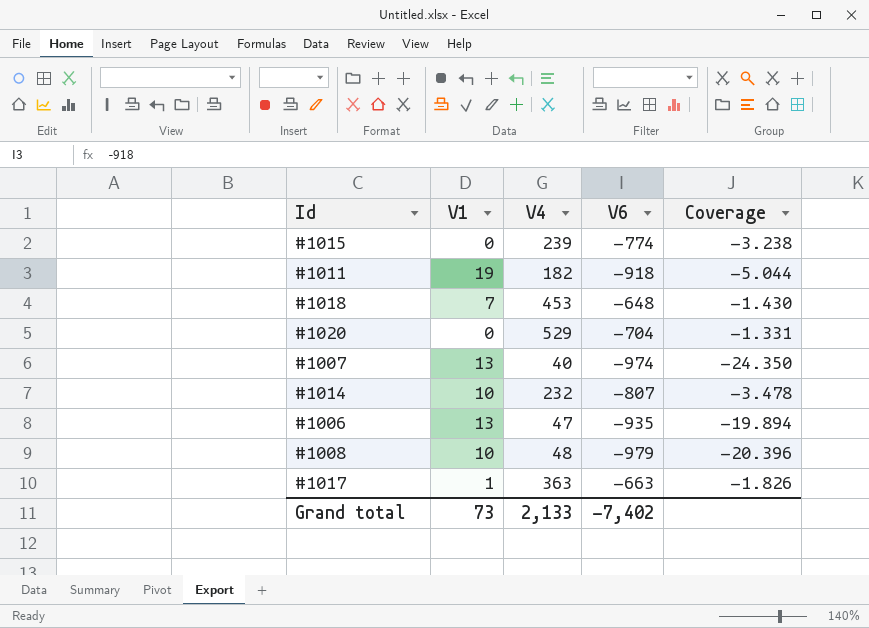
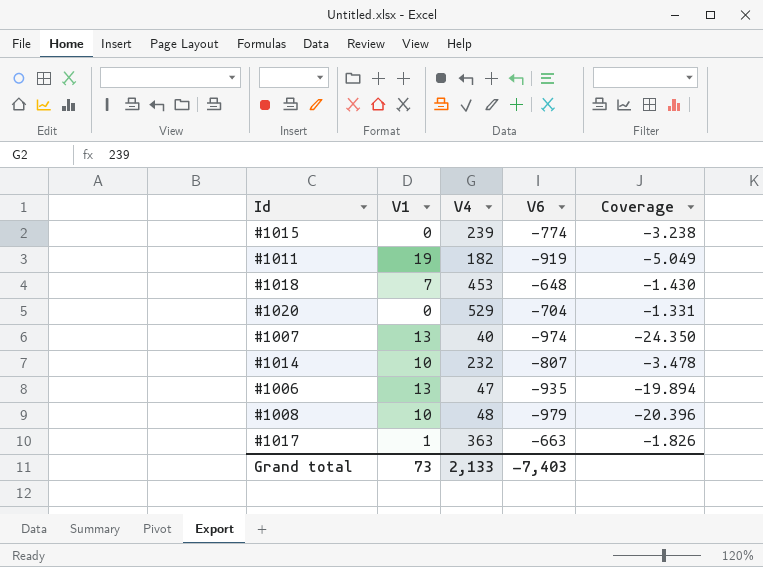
#1011 | V6: -918 -> -919
#1011 | Coverage: -5.044 -> -5.049
Grand total | V6: -7,402 -> -7,403

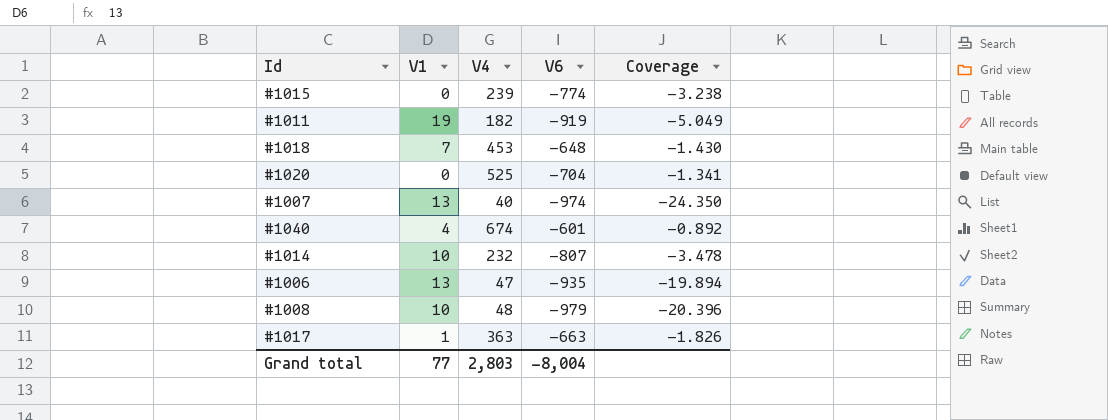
#1020 | V4: 529 -> 525
#1020 | Coverage: -1.331 -> -1.341
row #1040: none -> 4 | 674 | -601 | -0.892
Grand total | V1: 73 -> 77
Grand total | V4: 2,133 -> 2,803
Grand total | V6: -7,403 -> -8,004

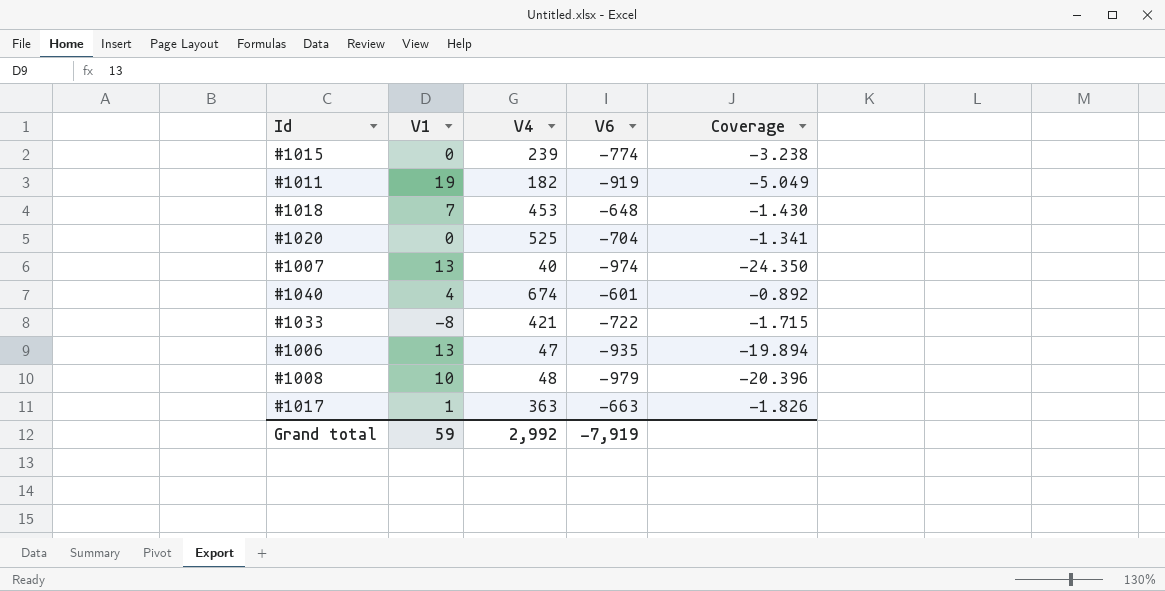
row #1014: 10 | 232 | -807 | -3.478 -> none
row #1033: none -> -8 | 421 | -722 | -1.715
Grand total | V1: 77 -> 59
Grand total | V4: 2,803 -> 2,992
Grand total | V6: -8,004 -> -7,919

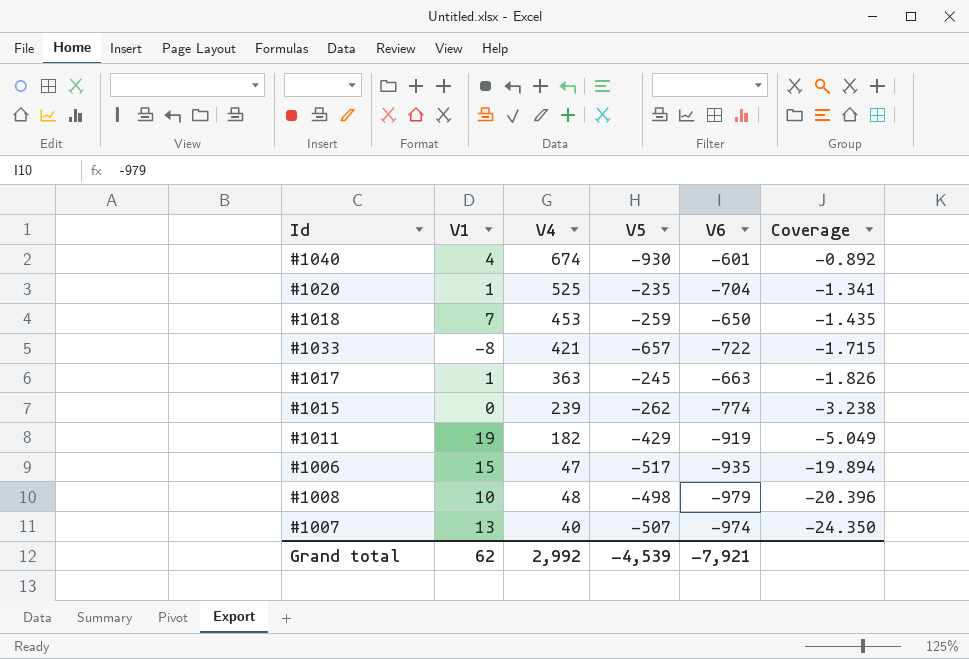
row order: none -> Coverage descending
column V5 | position: none -> 4
#1020 | V1: 0 -> 1
#1018 | V6: -648 -> -650
#1018 | Coverage: -1.430 -> -1.435
#1006 | V1: 13 -> 15
Grand total | V1: 59 -> 62
Grand total | V6: -7,919 -> -7,921

